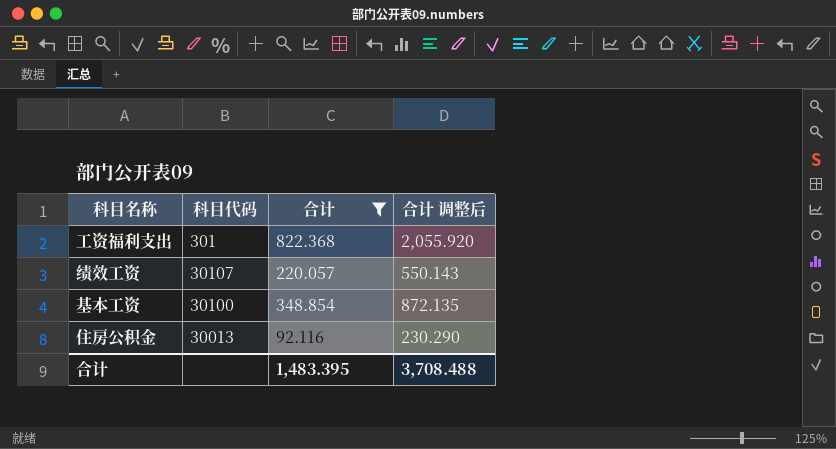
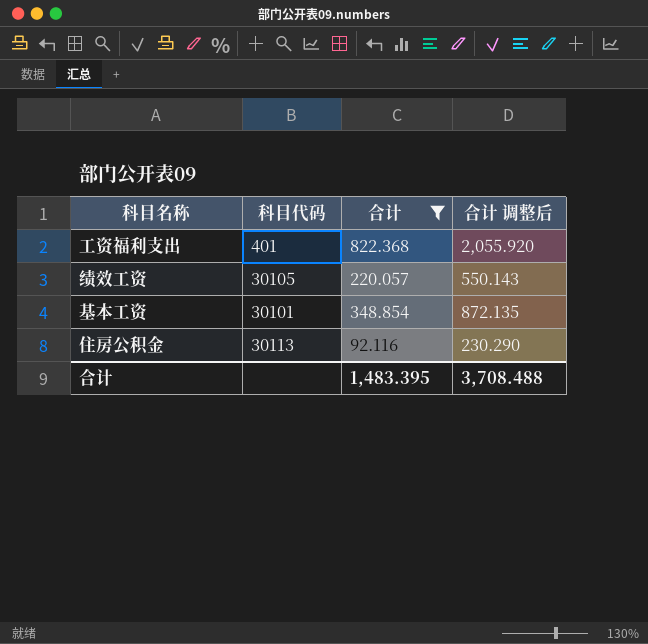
工资福利支出 | 科目代码: 301 -> 401
绩效工资 | 科目代码: 30107 -> 30105
基本工资 | 科目代码: 30100 -> 30101
住房公积金 | 科目代码: 30013 -> 30113

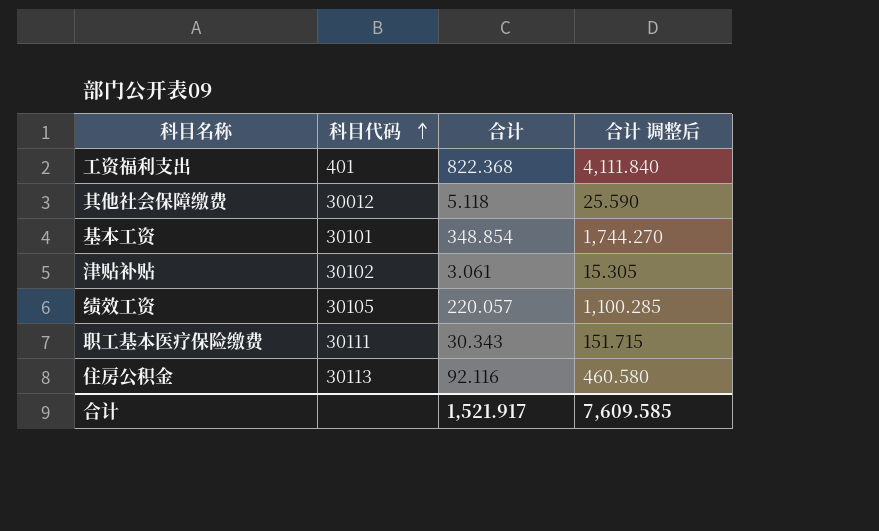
filter: 合计 >= 92.116 -> none
row order: none -> 科目代码 ascending
column 合计 调整后 | formula: [合计] * 2.5 -> [合计] * 5
合计 | 合计: 1,483.395 -> 1,521.917
合计 | 合计 调整后: 3,708.488 -> 7,609.585

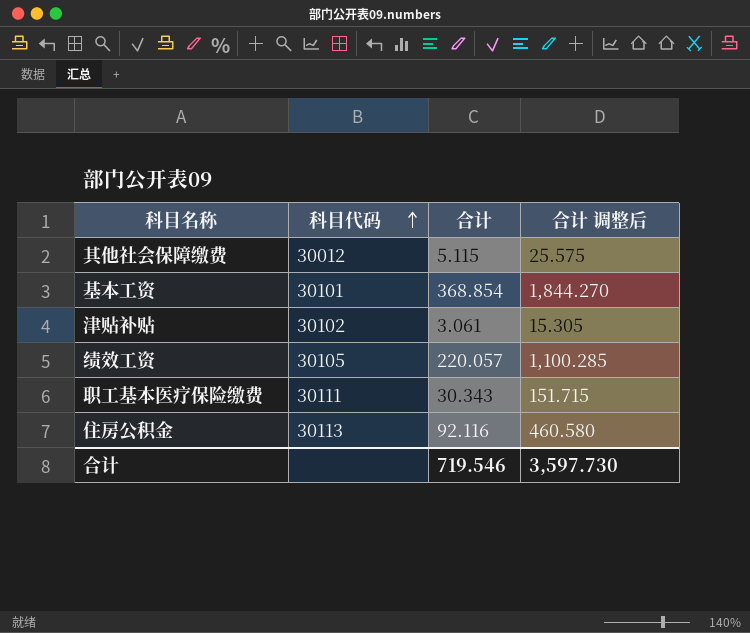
row 工资福利支出: 401 | 822.368 | 4,111.840 -> none
其他社会保障缴费 | 合计: 5.118 -> 5.115
其他社会保障缴费 | 合计 调整后: 25.590 -> 25.575
基本工资 | 合计: 348.854 -> 368.854
基本工资 | 合计 调整后: 1,744.270 -> 1,844.270
合计 | 合计: 1,521.917 -> 719.546
合计 | 合计 调整后: 7,609.585 -> 3,597.730

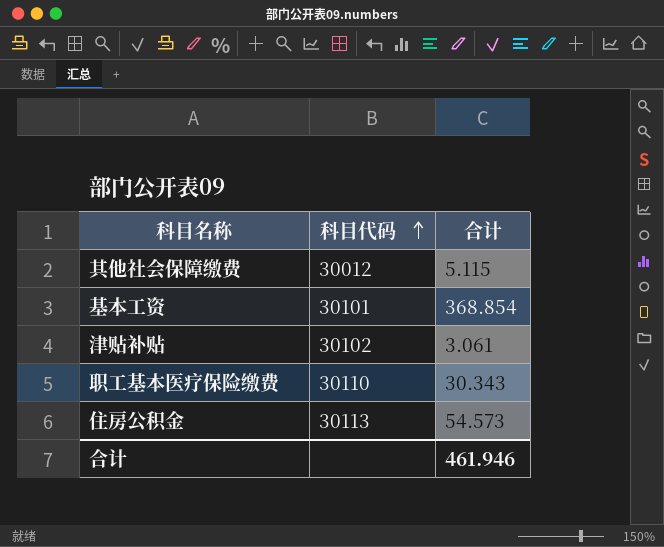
column 合计 调整后 | formula: [合计] * 5 -> none
row 绩效工资: 30105 | 220.057 | 1,100.285 -> none
职工基本医疗保险缴费 | 科目代码: 30111 -> 30110
住房公积金 | 合计: 92.116 -> 54.573
合计 | 合计: 719.546 -> 461.946

